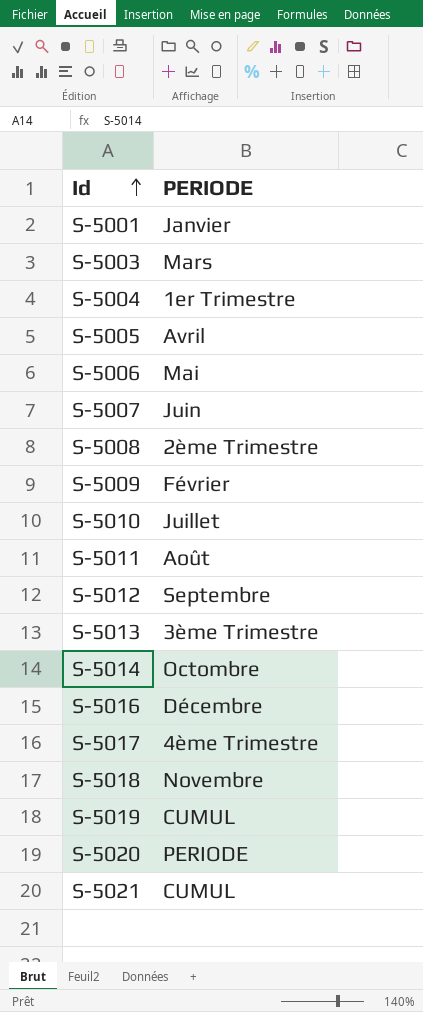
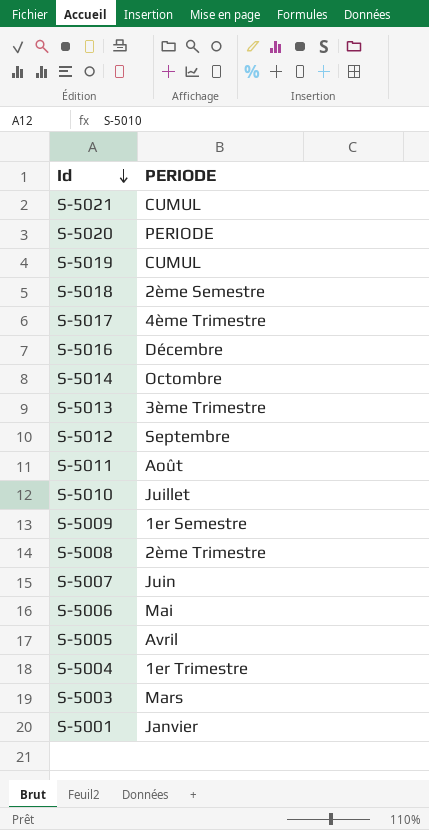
row order: Id ascending -> Id descending
S-5018 | PERIODE: Novembre -> 2ème Semestre
S-5009 | PERIODE: Février -> 1er Semestre

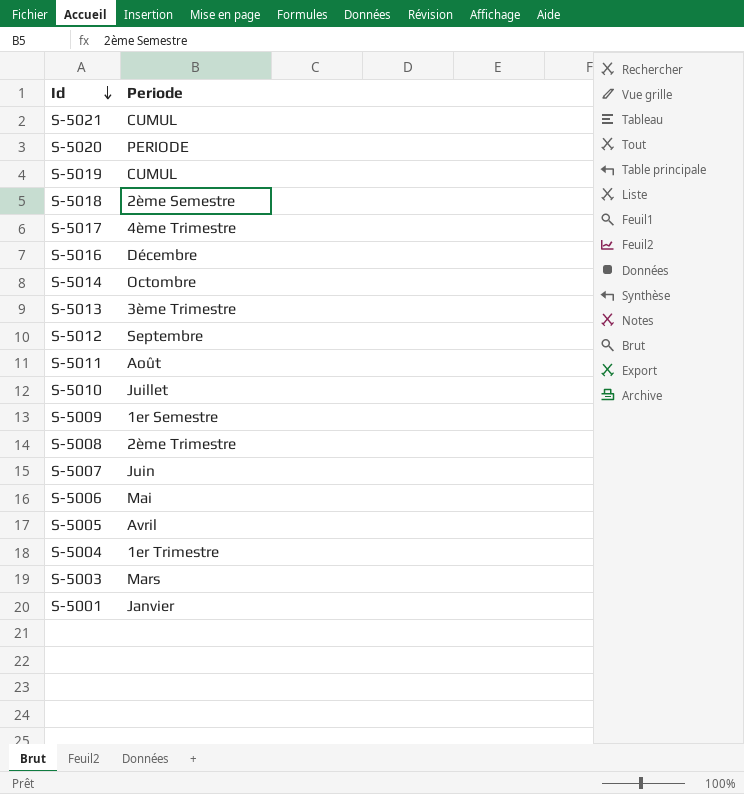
column name: PERIODE -> Periode

